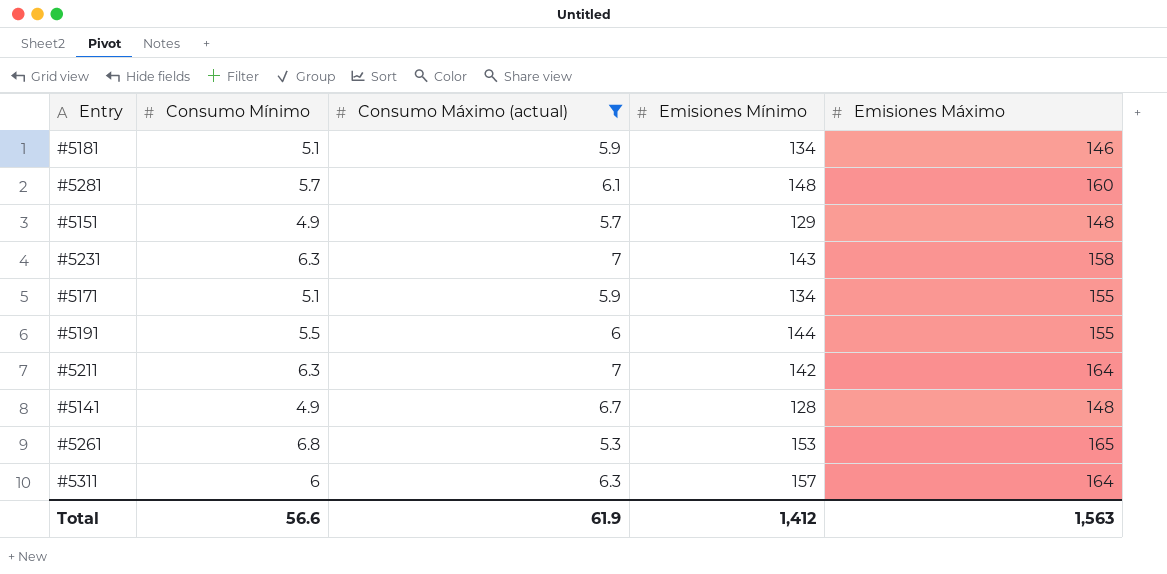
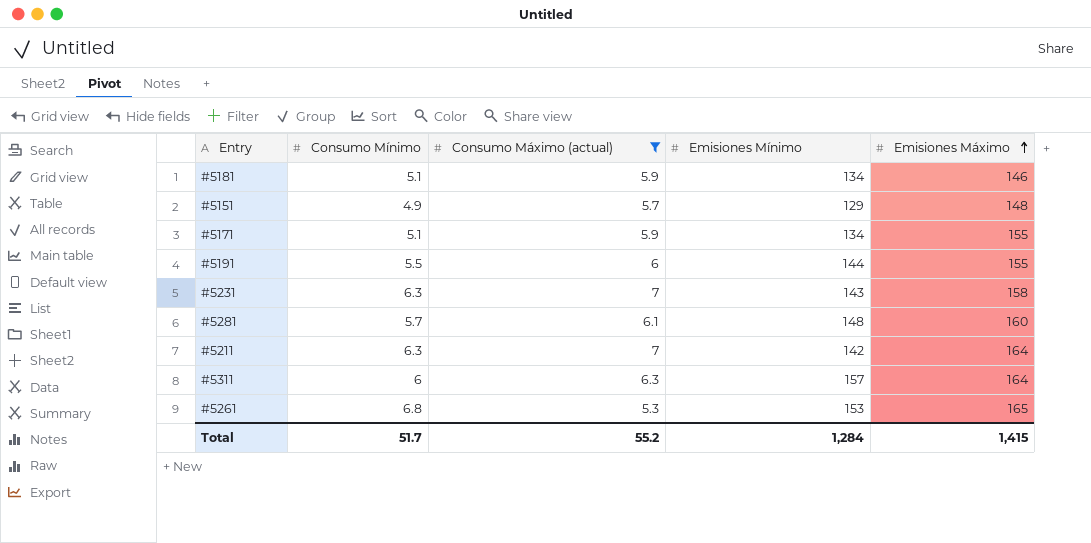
row order: none -> Emisiones Máximo ascending
row #5141: 4.9 | 6.7 | 128 | 148 -> none
Total | Consumo Mínimo: 56.6 -> 51.7
Total | Consumo Máximo (actual): 61.9 -> 55.2
Total | Emisiones Mínimo: 1,412 -> 1,284
Total | Emisiones Máximo: 1,563 -> 1,415

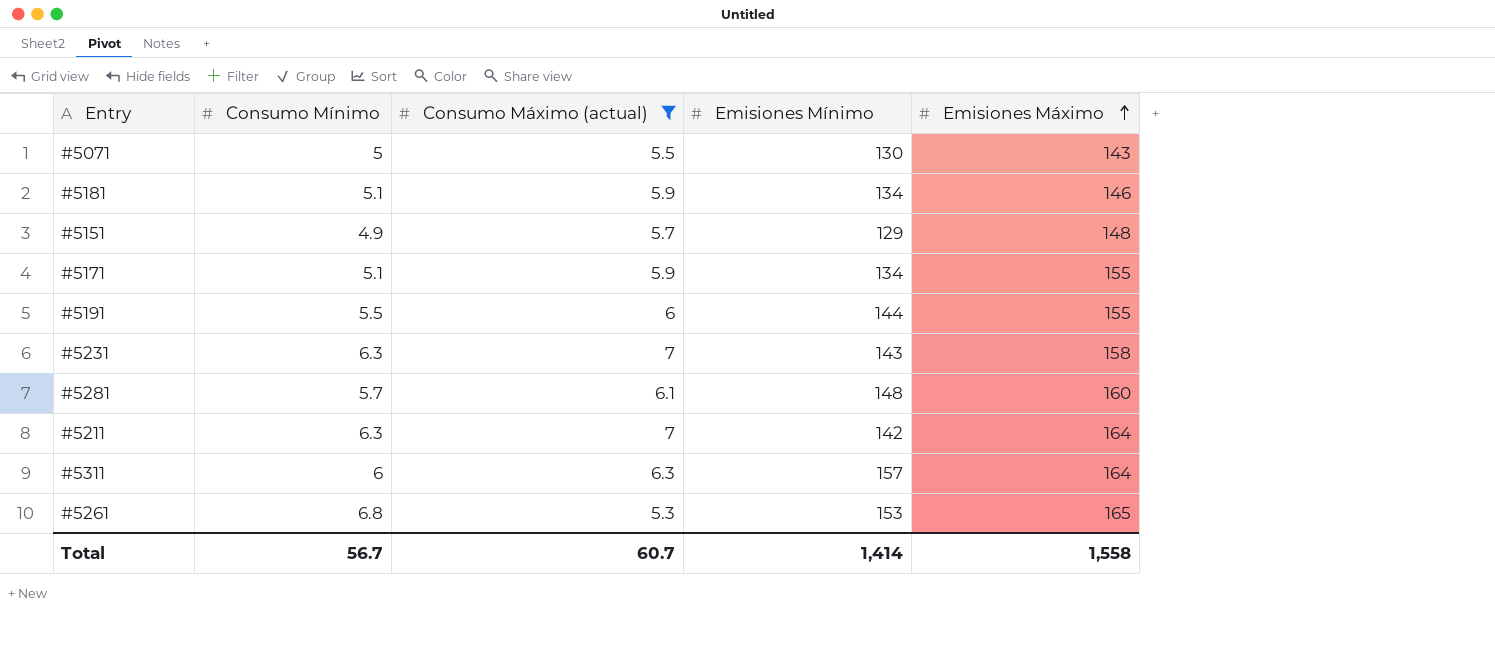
row #5071: none -> 5 | 5.5 | 130 | 143
Total | Consumo Mínimo: 51.7 -> 56.7
Total | Consumo Máximo (actual): 55.2 -> 60.7
Total | Emisiones Mínimo: 1,284 -> 1,414
Total | Emisiones Máximo: 1,415 -> 1,558

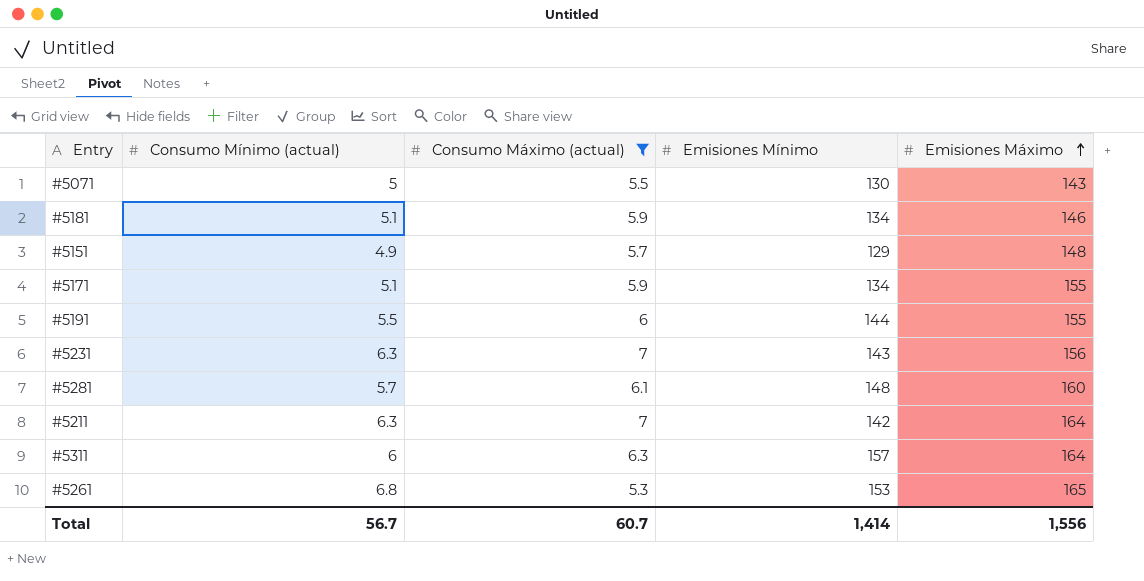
column name: Consumo Mínimo -> Consumo Mínimo (actual)
#5231 | Emisiones Máximo: 158 -> 156
Total | Emisiones Máximo: 1,558 -> 1,556

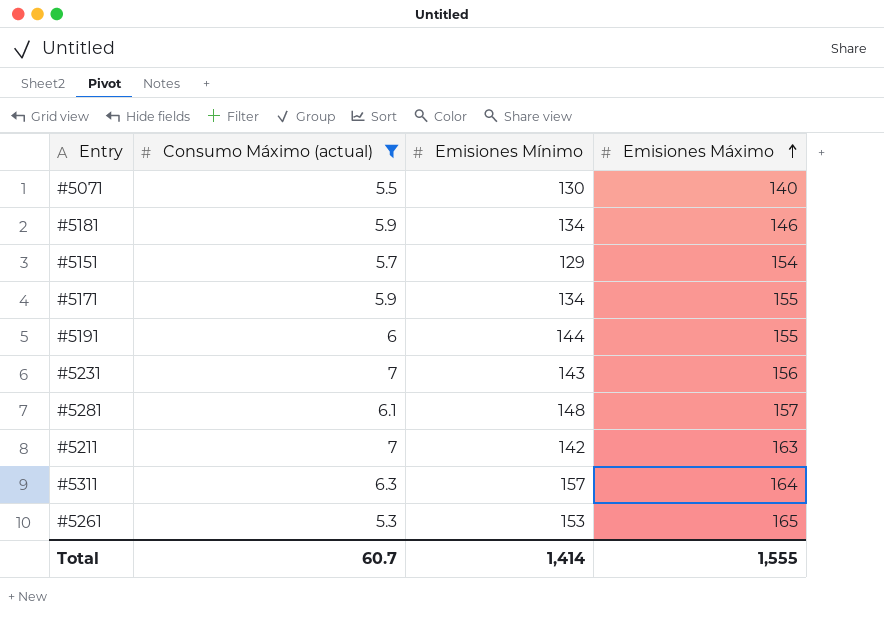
column Consumo Mínimo (actual) | position: 2 -> none
#5071 | Emisiones Máximo: 143 -> 140
#5151 | Emisiones Máximo: 148 -> 154
#5281 | Emisiones Máximo: 160 -> 157
#5211 | Emisiones Máximo: 164 -> 163
Total | Emisiones Máximo: 1,556 -> 1,555

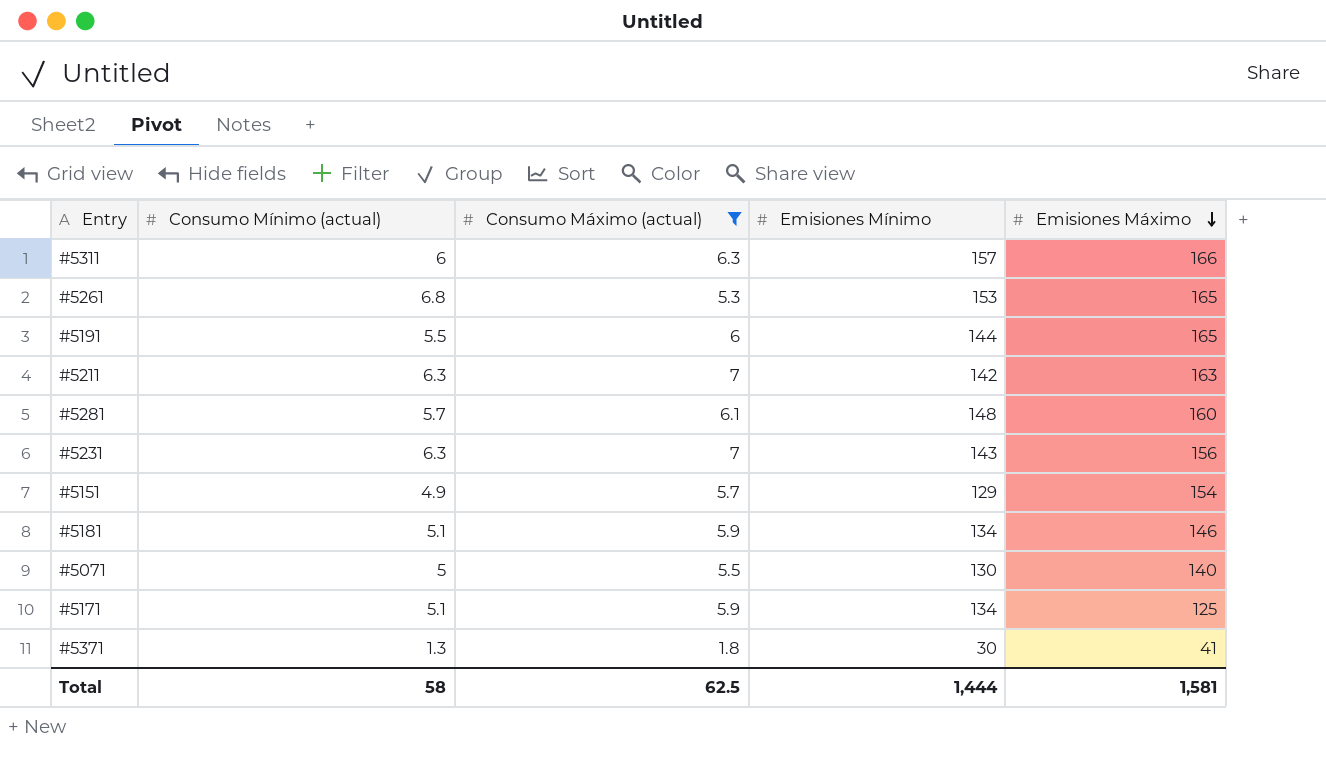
row order: Emisiones Máximo ascending -> Emisiones Máximo descending
column Consumo Mínimo (actual) | position: none -> 2
#5311 | Emisiones Máximo: 164 -> 166
#5191 | Emisiones Máximo: 155 -> 165
#5281 | Emisiones Máximo: 157 -> 160
#5171 | Emisiones Máximo: 155 -> 125
row #5371: none -> 1.3 | 1.8 | 30 | 41
Total | Consumo Máximo (actual): 60.7 -> 62.5
Total | Emisiones Mínimo: 1,414 -> 1,444
Total | Emisiones Máximo: 1,555 -> 1,581

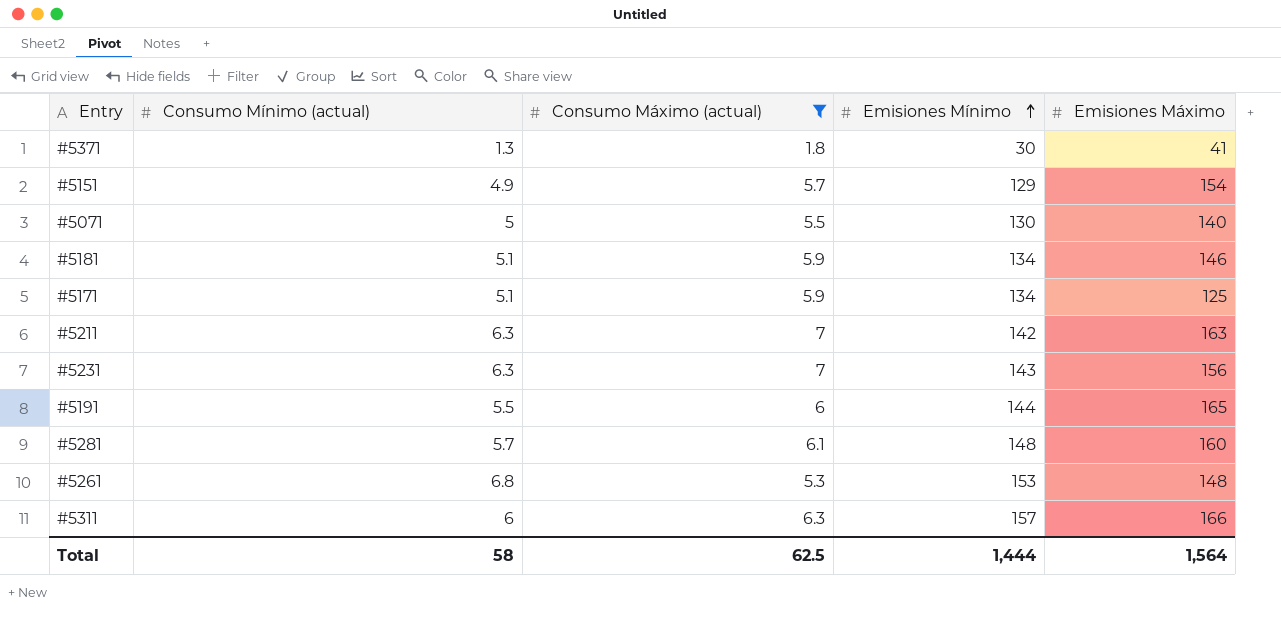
row order: Emisiones Máximo descending -> Emisiones Mínimo ascending
#5261 | Emisiones Máximo: 165 -> 148
Total | Emisiones Máximo: 1,581 -> 1,564

